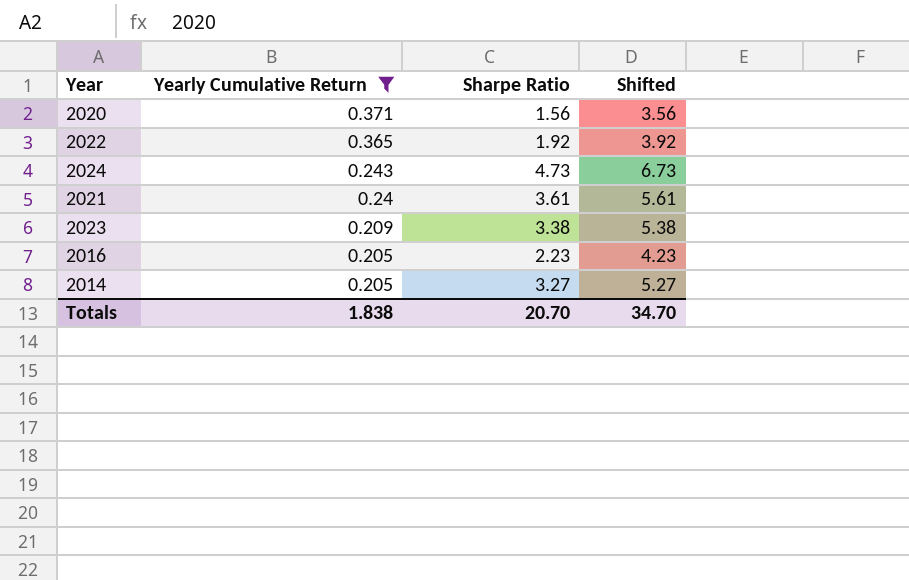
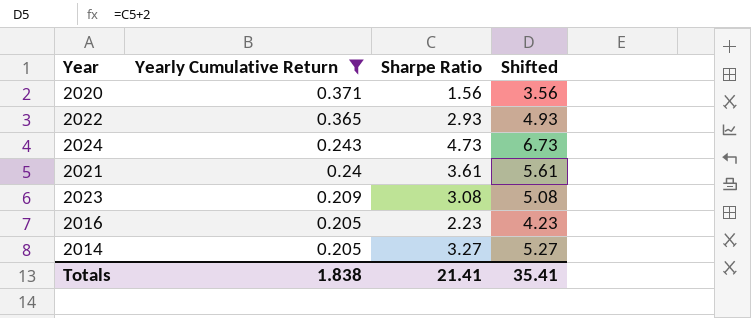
2022 | Sharpe Ratio: 1.92 -> 2.93
2022 | Shifted: 3.92 -> 4.93
2023 | Sharpe Ratio: 3.38 -> 3.08
2023 | Shifted: 5.38 -> 5.08
Totals | Sharpe Ratio: 20.70 -> 21.41
Totals | Shifted: 34.70 -> 35.41

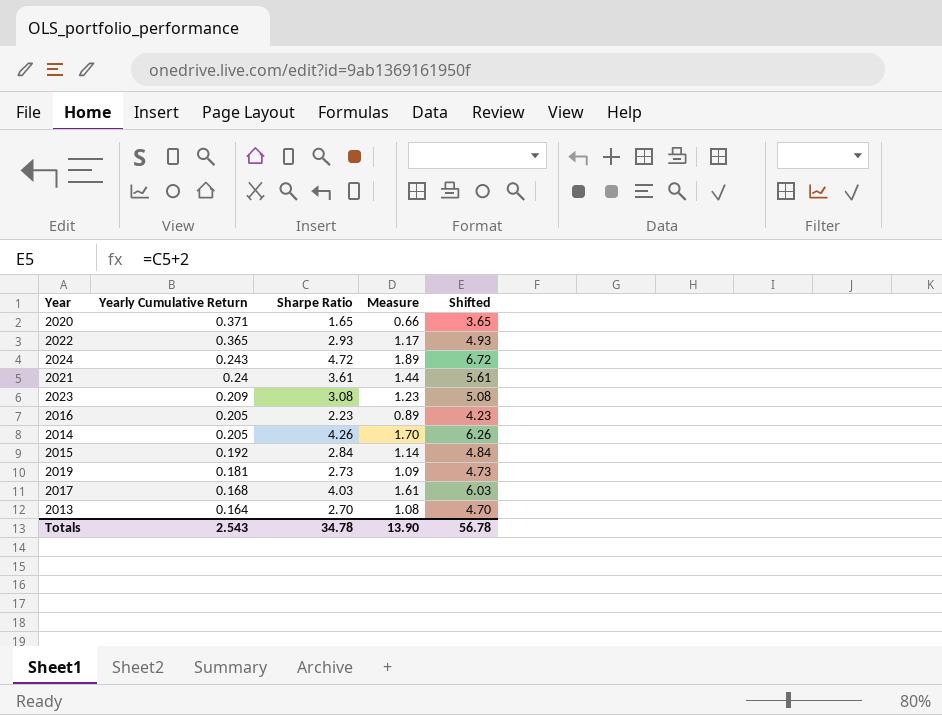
filter: Yearly Cumulative Return >= 0.205 -> none
column Measure | formula: none -> [Sharpe Ratio] * 0.4
2020 | Sharpe Ratio: 1.56 -> 1.65
2020 | Shifted: 3.56 -> 3.65
2024 | Sharpe Ratio: 4.73 -> 4.72
2024 | Shifted: 6.73 -> 6.72
2014 | Sharpe Ratio: 3.27 -> 4.26
2014 | Shifted: 5.27 -> 6.26
Totals | Yearly Cumulative Return: 1.838 -> 2.543
Totals | Sharpe Ratio: 21.41 -> 34.78
Totals | Shifted: 35.41 -> 56.78

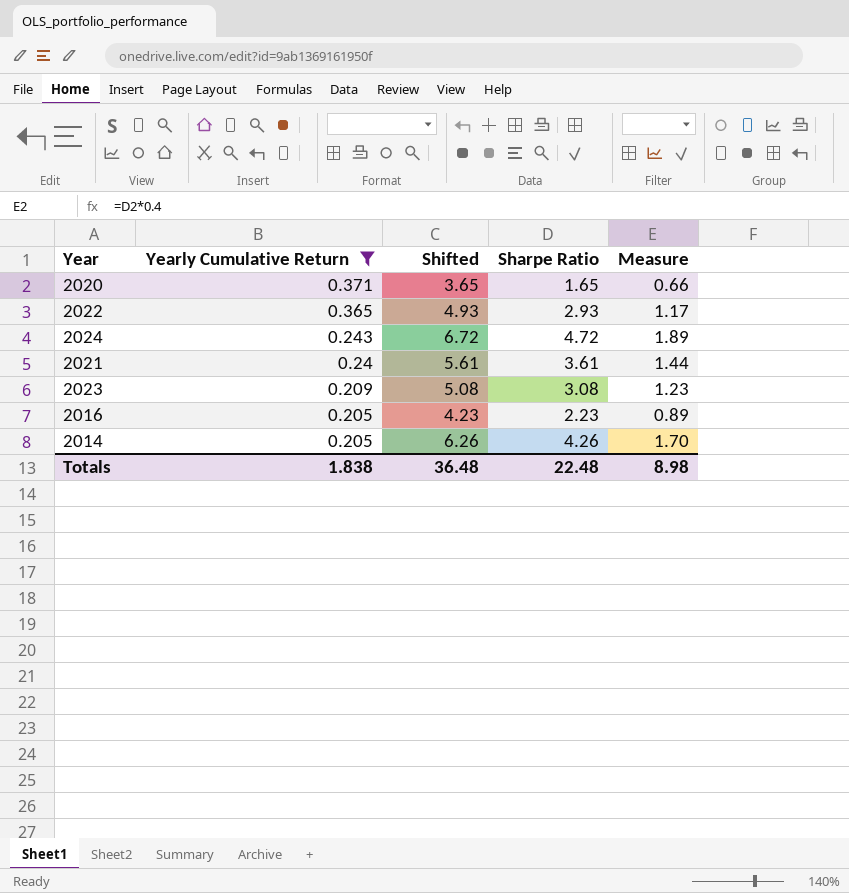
filter: none -> Yearly Cumulative Return >= 0.205
column Shifted | position: 5 -> 3
Totals | Yearly Cumulative Return: 2.543 -> 1.838
Totals | Shifted: 56.78 -> 36.48
Totals | Sharpe Ratio: 34.78 -> 22.48
Totals | Measure: 13.90 -> 8.98

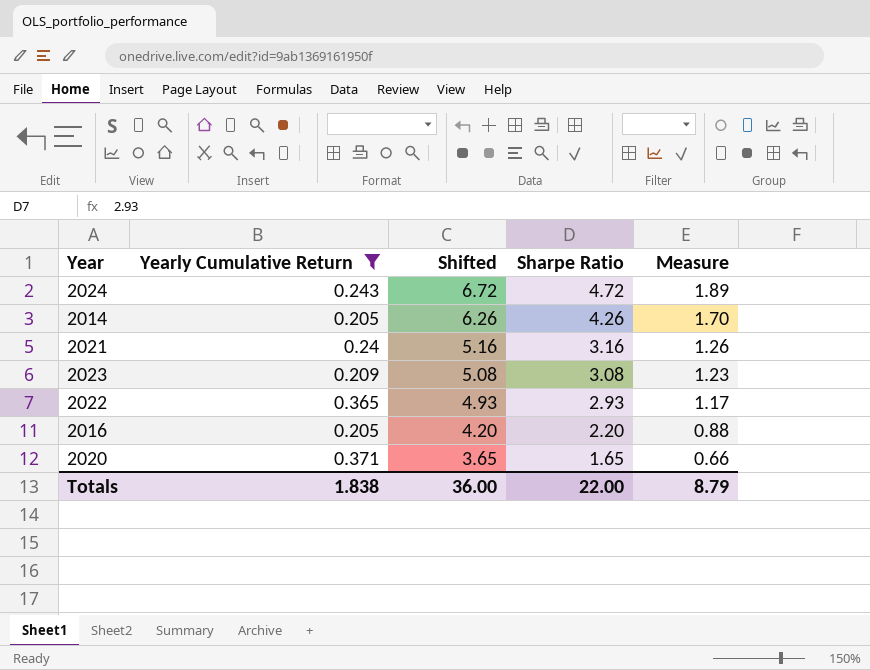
row order: Yearly Cumulative Return descending -> Shifted descending
2021 | Shifted: 5.61 -> 5.16
2021 | Sharpe Ratio: 3.61 -> 3.16
2021 | Measure: 1.44 -> 1.26
2016 | Shifted: 4.23 -> 4.20
2016 | Sharpe Ratio: 2.23 -> 2.20
2016 | Measure: 0.89 -> 0.88
Totals | Shifted: 36.48 -> 36.00
Totals | Sharpe Ratio: 22.48 -> 22.00
Totals | Measure: 8.98 -> 8.79

